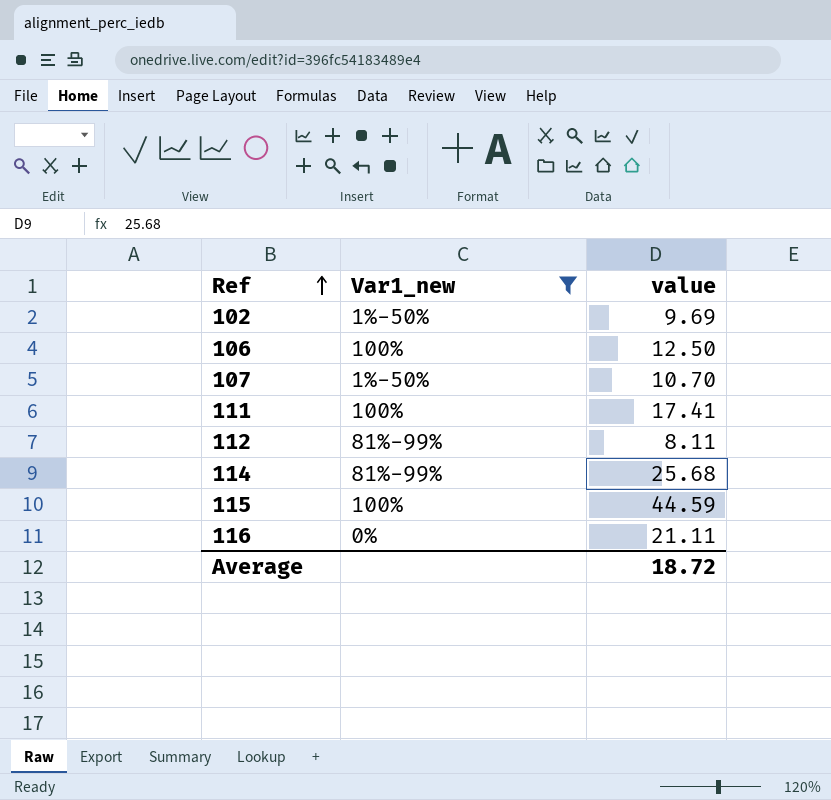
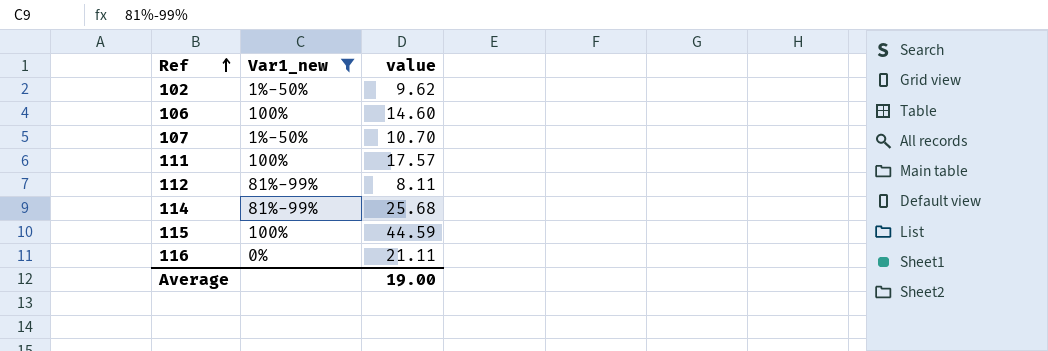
102 | value: 9.69 -> 9.62
106 | value: 12.50 -> 14.60
111 | value: 17.41 -> 17.57
Average | value: 18.72 -> 19.00

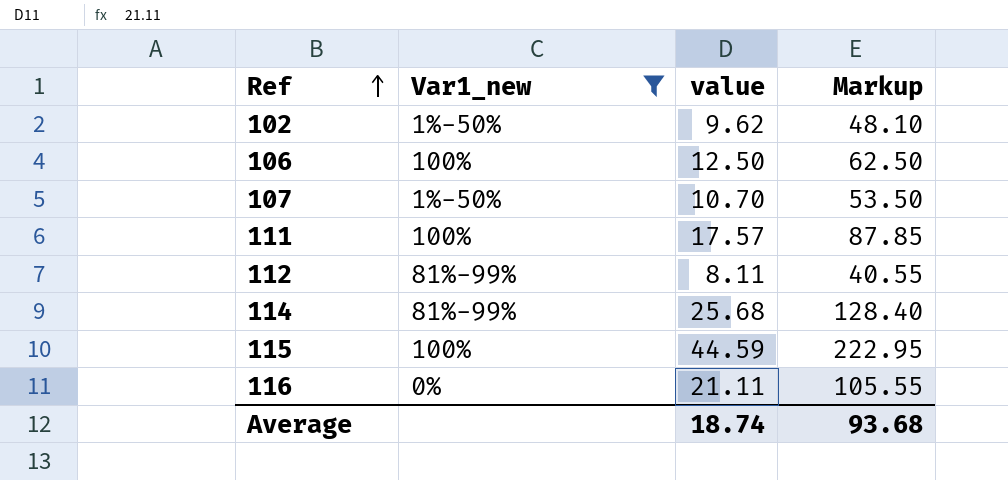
column Markup | formula: none -> [value] * 5
106 | value: 14.60 -> 12.50
Average | value: 19.00 -> 18.74

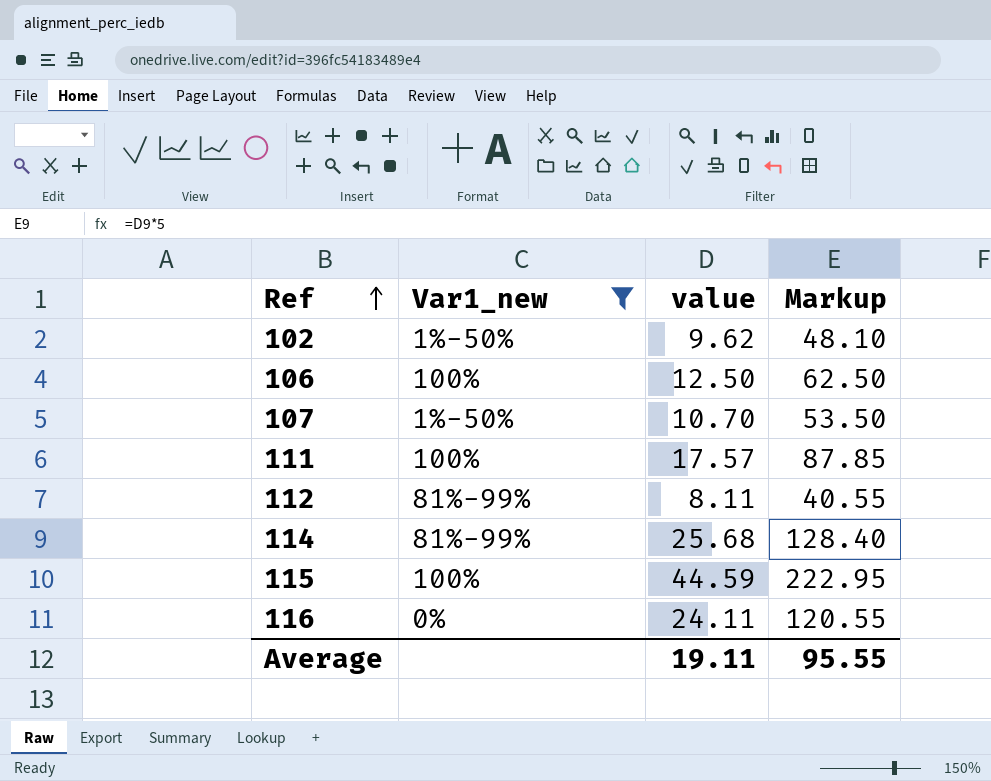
116 | value: 21.11 -> 24.11
116 | Markup: 105.55 -> 120.55
Average | value: 18.74 -> 19.11
Average | Markup: 93.68 -> 95.55

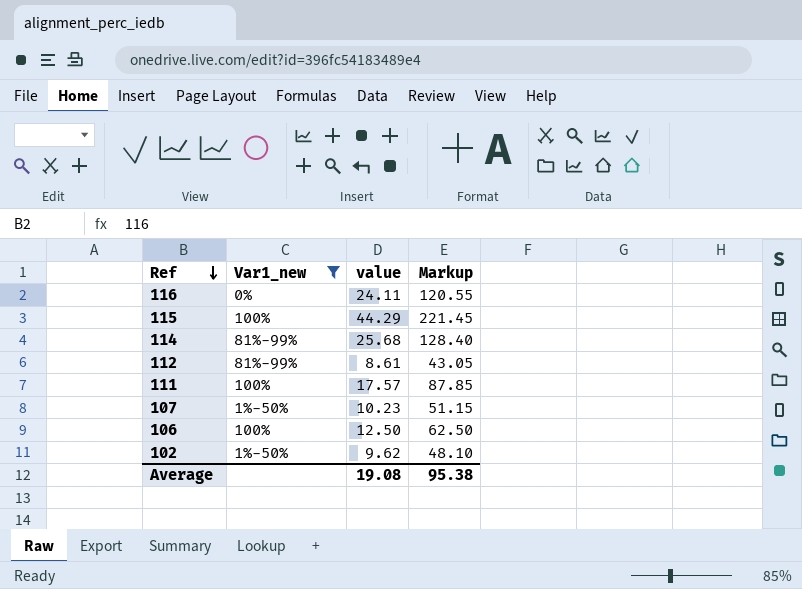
row order: Ref ascending -> Ref descending
115 | value: 44.59 -> 44.29
115 | Markup: 222.95 -> 221.45
112 | value: 8.11 -> 8.61
112 | Markup: 40.55 -> 43.05
107 | value: 10.70 -> 10.23
107 | Markup: 53.50 -> 51.15
Average | value: 19.11 -> 19.08
Average | Markup: 95.55 -> 95.38

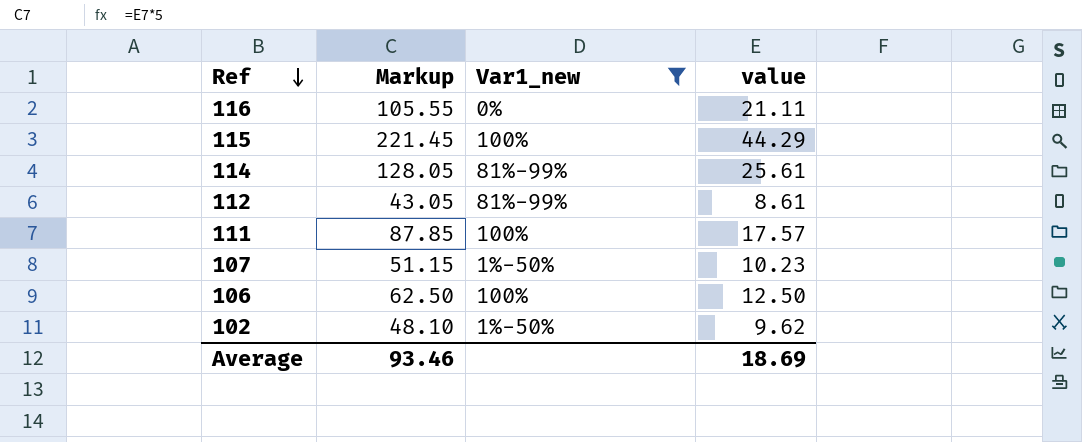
column Markup | position: 4 -> 2
116 | Markup: 120.55 -> 105.55
116 | value: 24.11 -> 21.11
114 | Markup: 128.40 -> 128.05
114 | value: 25.68 -> 25.61
Average | Markup: 95.38 -> 93.46
Average | value: 19.08 -> 18.69

